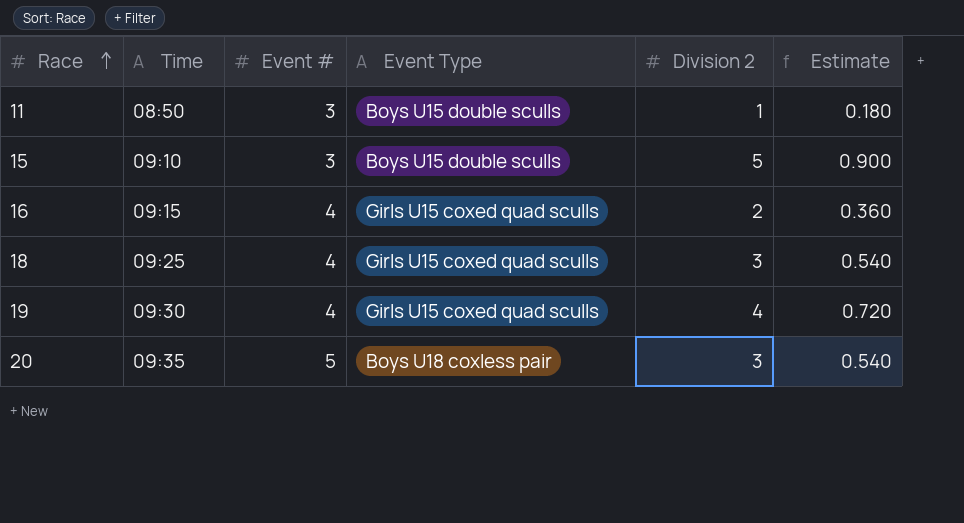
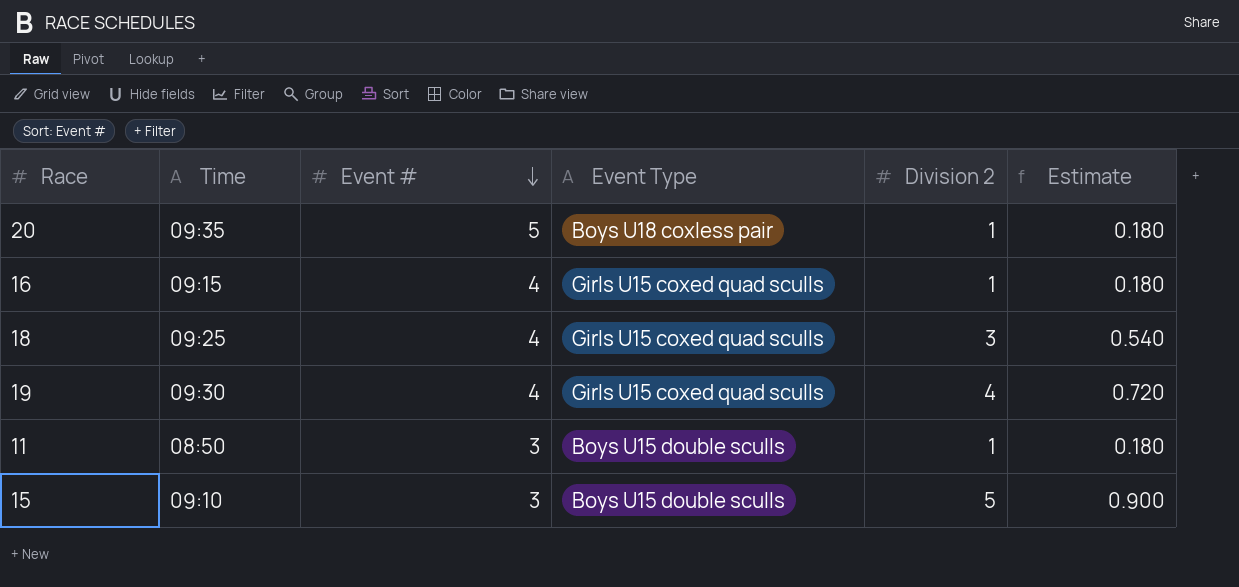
row order: Race ascending -> Event # descending
20 | Division 2: 3 -> 1
20 | Estimate: 0.540 -> 0.180
16 | Division 2: 2 -> 1
16 | Estimate: 0.360 -> 0.180

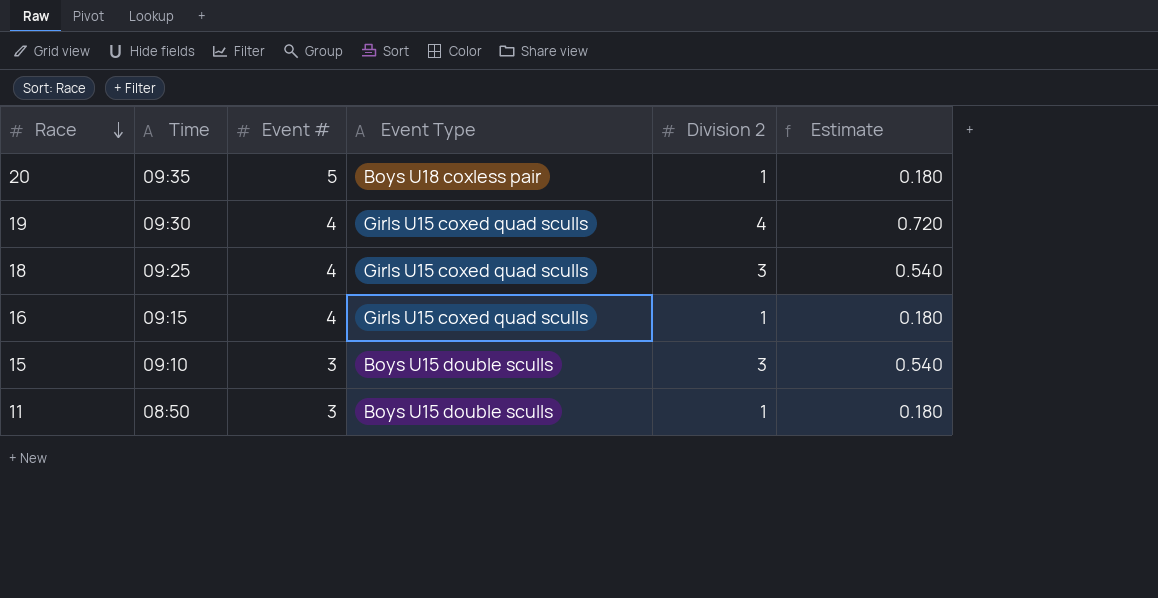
row order: Event # descending -> Race descending
15 | Division 2: 5 -> 3
15 | Estimate: 0.900 -> 0.540

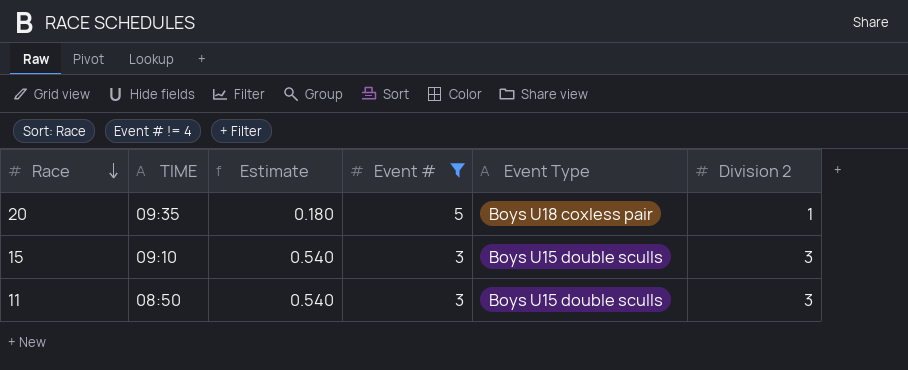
filter: none -> Event # != 4
column name: Time -> TIME
column Estimate | position: 6 -> 3
11 | Estimate: 0.180 -> 0.540
11 | Division 2: 1 -> 3

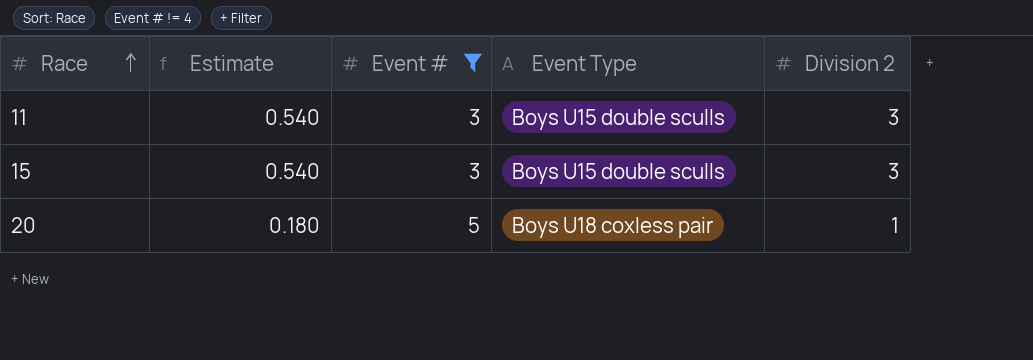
row order: Race descending -> Race ascending
column TIME | position: 2 -> none

